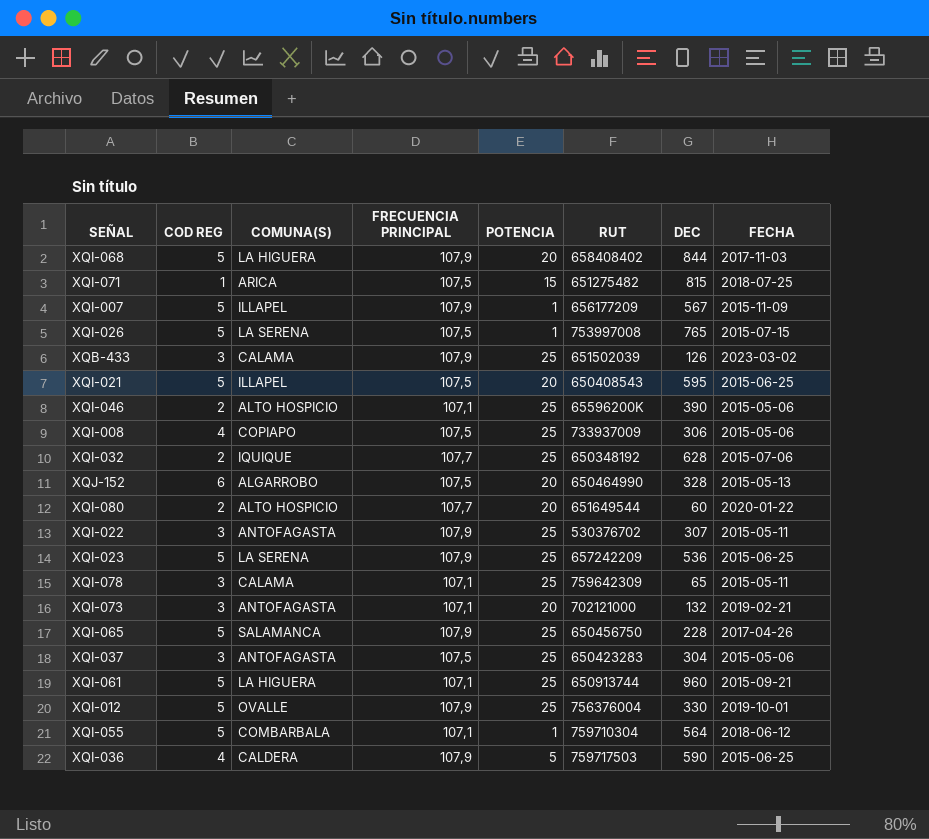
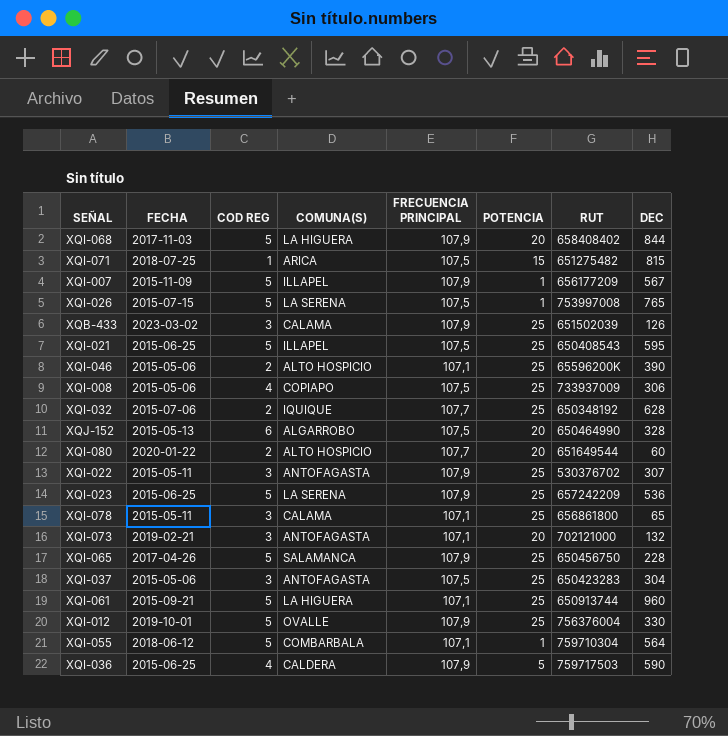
column FECHA | position: 8 -> 2
XQI-021 | POTENCIA: 20 -> 25
XQI-078 | RUT: 759642309 -> 656861800

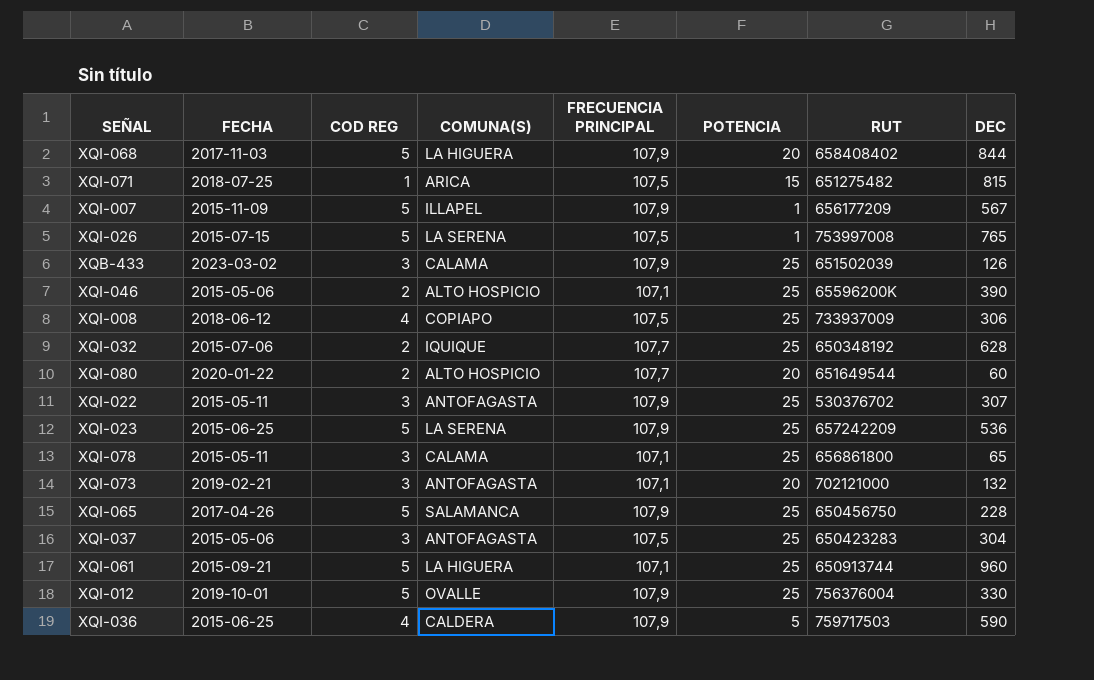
row XQI-021: 2015-06-25 | 5 | ILLAPEL | 107,5 | 25 | 650408543 | 595 -> none
row XQJ-152: 2015-05-13 | 6 | ALGARROBO | 107,5 | 20 | 650464990 | 328 -> none
row XQI-055: 2018-06-12 | 5 | COMBARBALA | 107,1 | 1 | 759710304 | 564 -> none
XQI-008 | FECHA: 2015-05-06 -> 2018-06-12

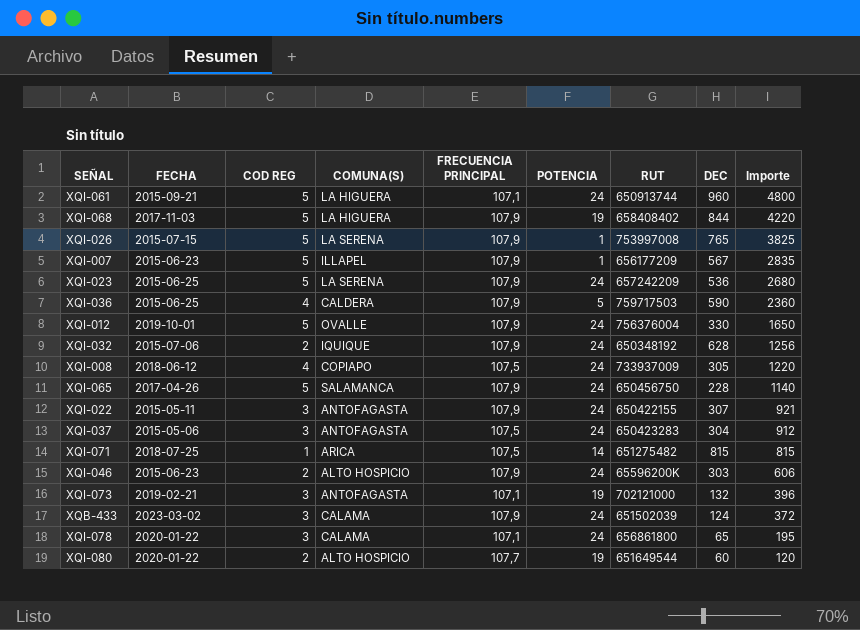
row order: none -> Importe descending
column Importe | formula: none -> [COD REG] * [DEC]
XQI-061 | POTENCIA: 25 -> 24
XQI-068 | POTENCIA: 20 -> 19
XQI-026 | FRECUENCIA PRINCIPAL: 107,5 -> 107,9
XQI-007 | FECHA: 2015-11-09 -> 2015-06-23
XQI-023 | POTENCIA: 25 -> 24
XQI-012 | POTENCIA: 25 -> 24
XQI-032 | FRECUENCIA PRINCIPAL: 107,7 -> 107,9
XQI-032 | POTENCIA: 25 -> 24
XQI-008 | POTENCIA: 25 -> 24
XQI-008 | DEC: 306 -> 305
XQI-065 | POTENCIA: 25 -> 24
XQI-022 | POTENCIA: 25 -> 24
XQI-022 | RUT: 530376702 -> 650422155
XQI-037 | POTENCIA: 25 -> 24
XQI-071 | POTENCIA: 15 -> 14
XQI-046 | FECHA: 2015-05-06 -> 2015-06-23
XQI-046 | FRECUENCIA PRINCIPAL: 107,1 -> 107,9
XQI-046 | POTENCIA: 25 -> 24
XQI-046 | DEC: 390 -> 303
XQI-073 | POTENCIA: 20 -> 19
XQB-433 | POTENCIA: 25 -> 24
XQB-433 | DEC: 126 -> 124
XQI-078 | FECHA: 2015-05-11 -> 2020-01-22
XQI-078 | POTENCIA: 25 -> 24
XQI-080 | POTENCIA: 20 -> 19

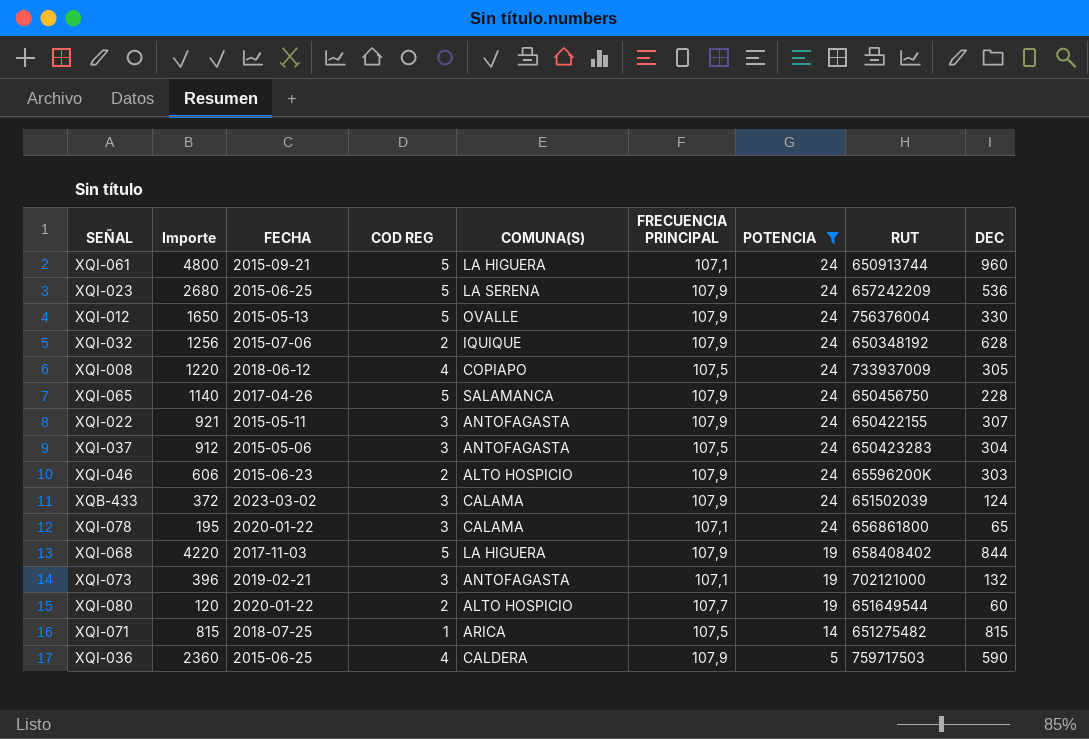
filter: none -> POTENCIA != 1
row order: Importe descending -> POTENCIA descending
column Importe | position: 9 -> 2
XQI-012 | FECHA: 2019-10-01 -> 2015-05-13

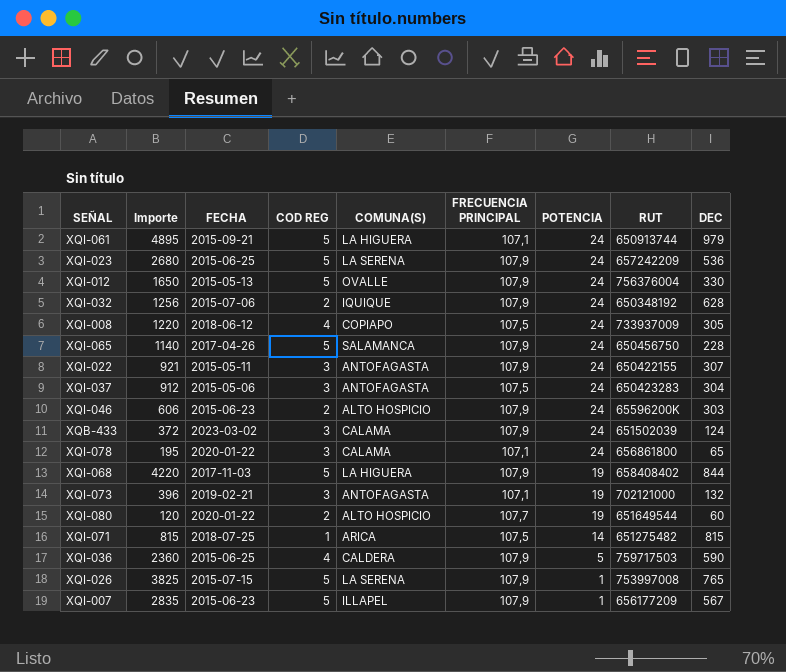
filter: POTENCIA != 1 -> none
XQI-061 | Importe: 4800 -> 4895
XQI-061 | DEC: 960 -> 979

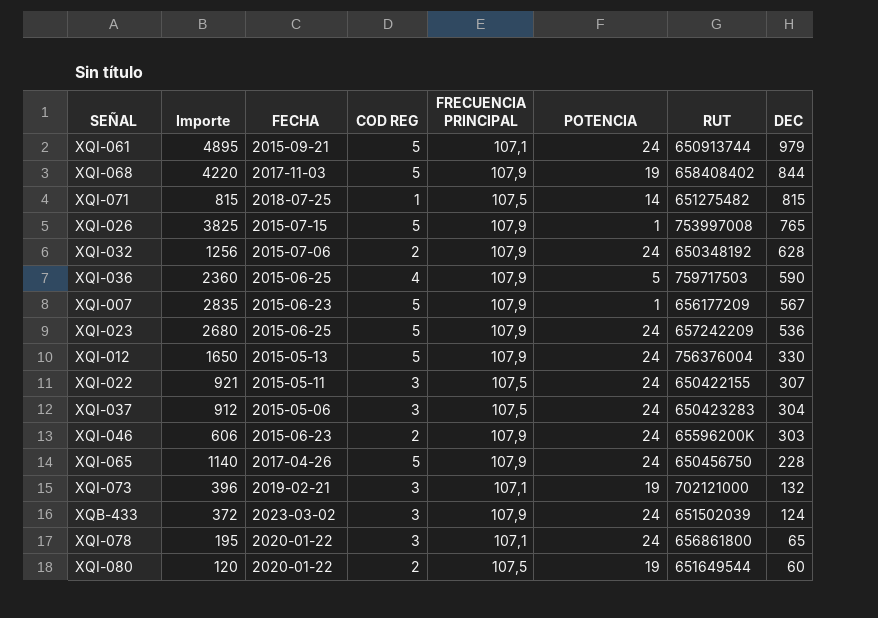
row order: POTENCIA descending -> DEC descending
column COMUNA(S) | position: 5 -> none
row XQI-008: 1220 | 2018-06-12 | 4 | COPIAPO | 107,5 | 24 | 733937009 | 305 -> none
XQI-022 | FRECUENCIA PRINCIPAL: 107,9 -> 107,5
XQI-080 | FRECUENCIA PRINCIPAL: 107,7 -> 107,5

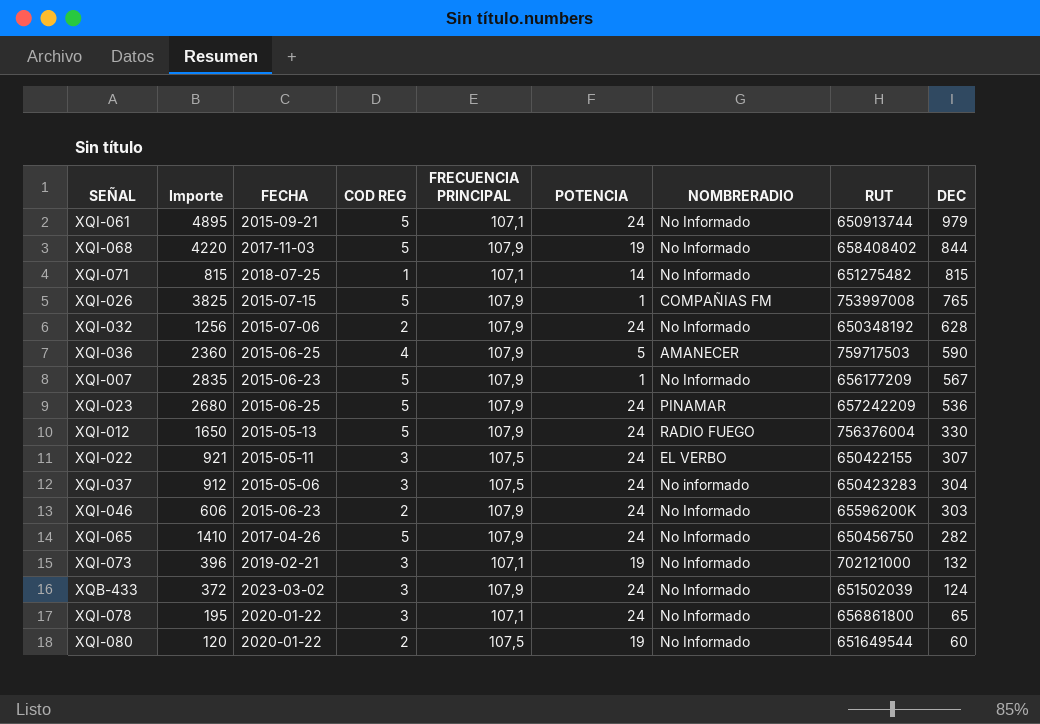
column NOMBRERADIO | position: none -> 7
XQI-071 | FRECUENCIA PRINCIPAL: 107,5 -> 107,1
XQI-065 | Importe: 1140 -> 1410
XQI-065 | DEC: 228 -> 282

